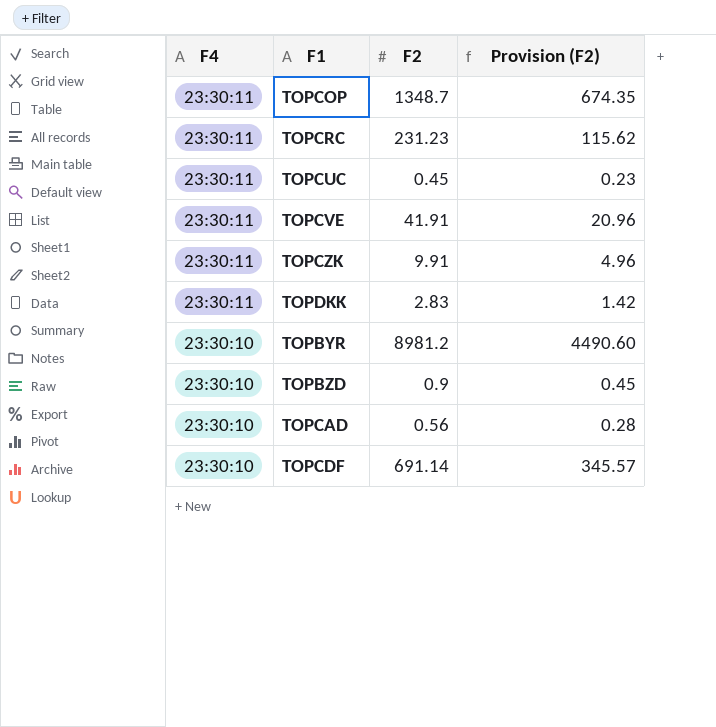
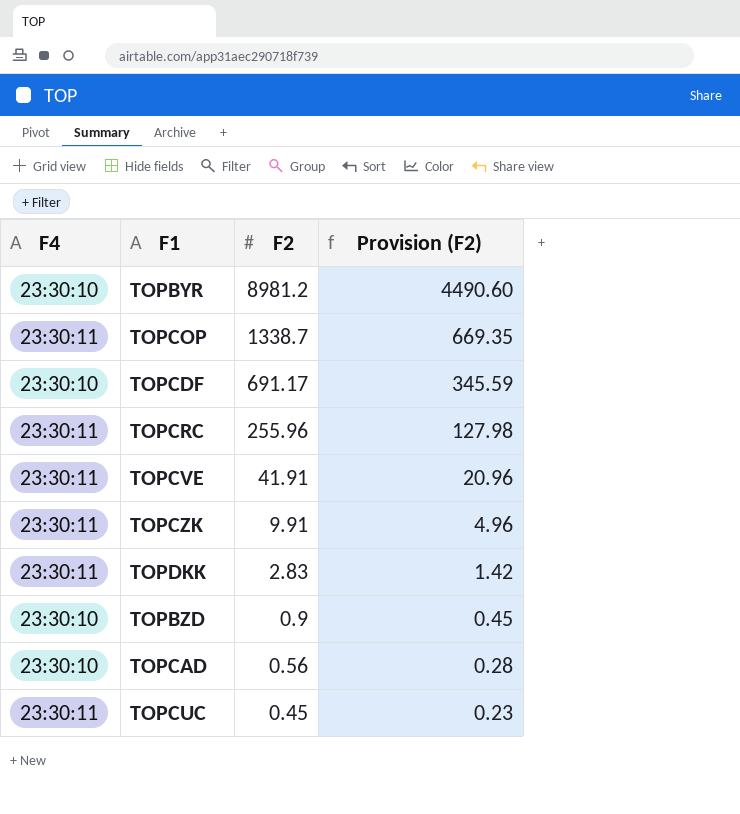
row order: F4 descending -> F2 descending
TOPCOP | F2: 1348.7 -> 1338.7
TOPCOP | Provision (F2): 674.35 -> 669.35
TOPCDF | F2: 691.14 -> 691.17
TOPCDF | Provision (F2): 345.57 -> 345.59
TOPCRC | F2: 231.23 -> 255.96
TOPCRC | Provision (F2): 115.62 -> 127.98

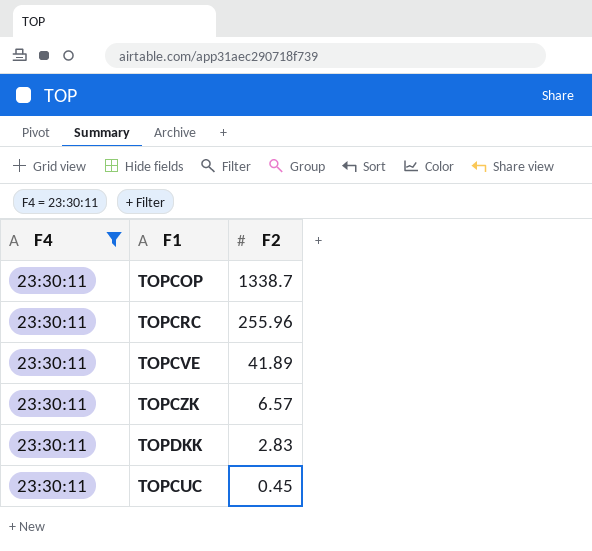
filter: none -> F4 = 23:30:11
column Provision (F2) | formula: [F2] * 0.5 -> none
TOPCVE | F2: 41.91 -> 41.89
TOPCZK | F2: 9.91 -> 6.57

